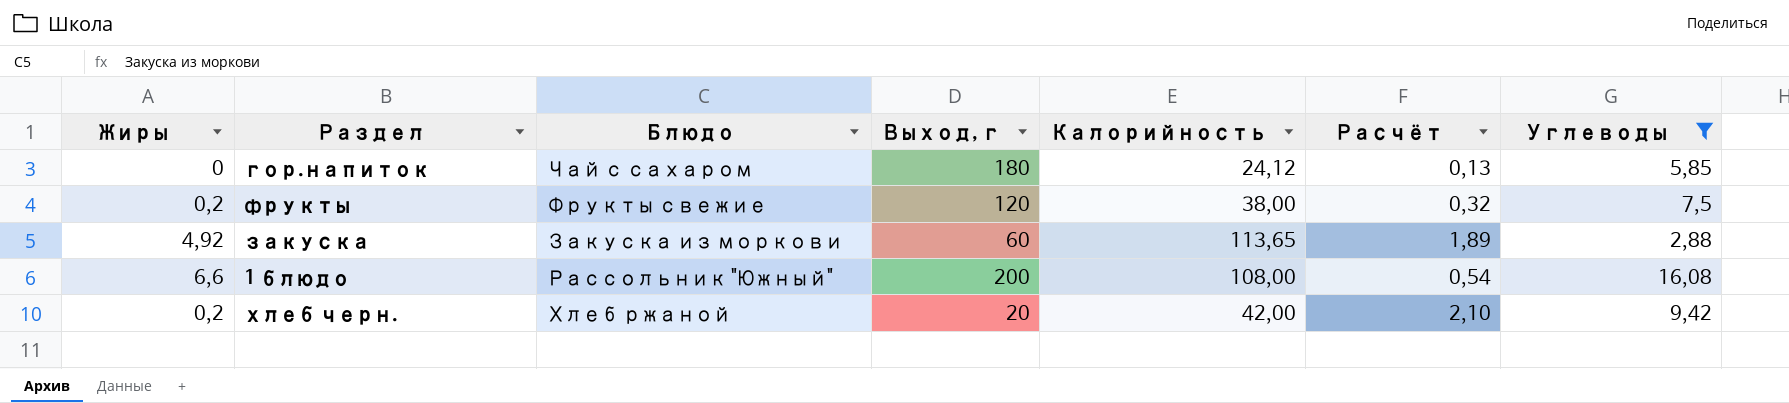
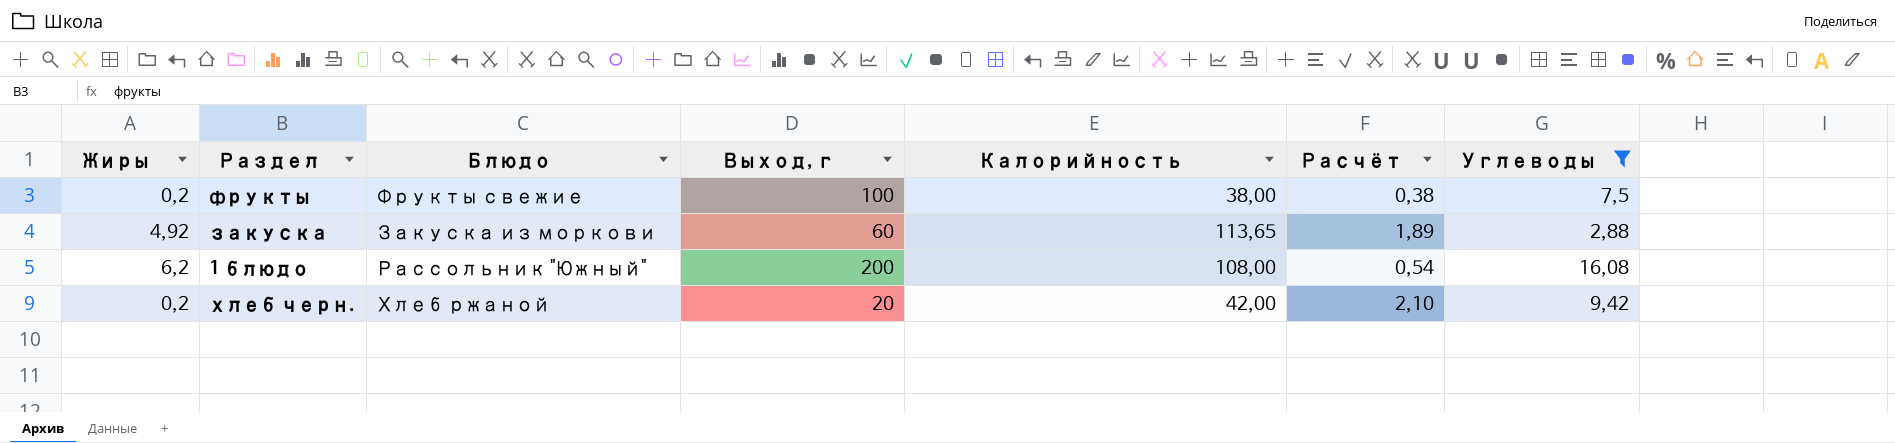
row гор.напиток: 0 | Чай с сахаром | 180 | 24,12 | 0,13 | 5,85 -> none
фрукты | Выход, г: 120 -> 100
фрукты | Расчёт: 0,32 -> 0,38
1 блюдо | Жиры: 6,6 -> 6,2

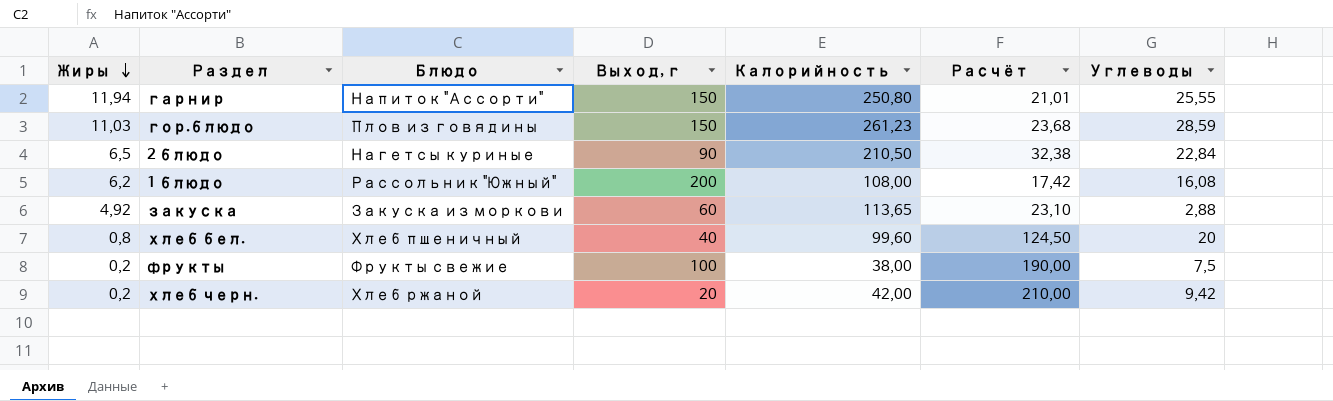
filter: Углеводы <= 16,08 -> none
row order: none -> Жиры descending
column Расчёт | formula: [Калорийность] / [Выход, г] -> [Калорийность] / [Жиры]

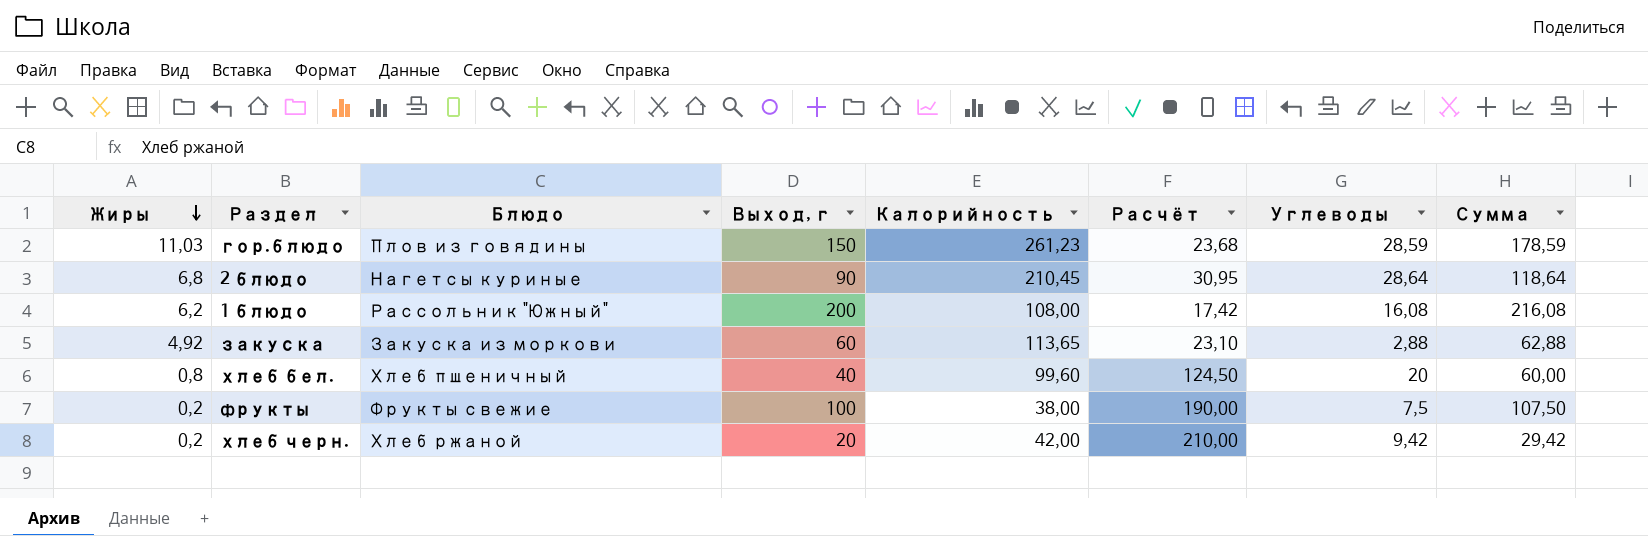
column Сумма | formula: none -> [Выход, г] + [Углеводы]
row гарнир: 11,94 | Напиток "Ассорти" | 150 | 250,80 | 21,01 | 25,55 -> none
2 блюдо | Жиры: 6,5 -> 6,8
2 блюдо | Калорийность: 210,50 -> 210,45
2 блюдо | Расчёт: 32,38 -> 30,95
2 блюдо | Углеводы: 22,84 -> 28,64

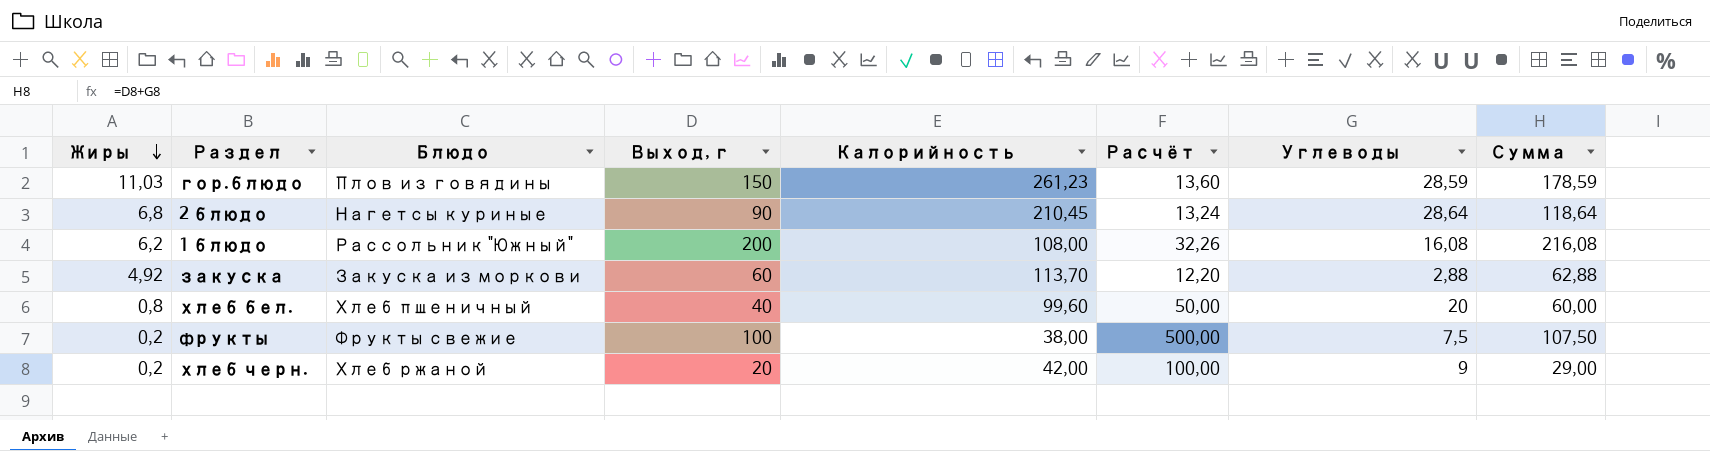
column Расчёт | formula: [Калорийность] / [Жиры] -> [Выход, г] / [Жиры]
закуска | Калорийность: 113,65 -> 113,70
хлеб черн. | Углеводы: 9,42 -> 9
хлеб черн. | Сумма: 29,42 -> 29,00

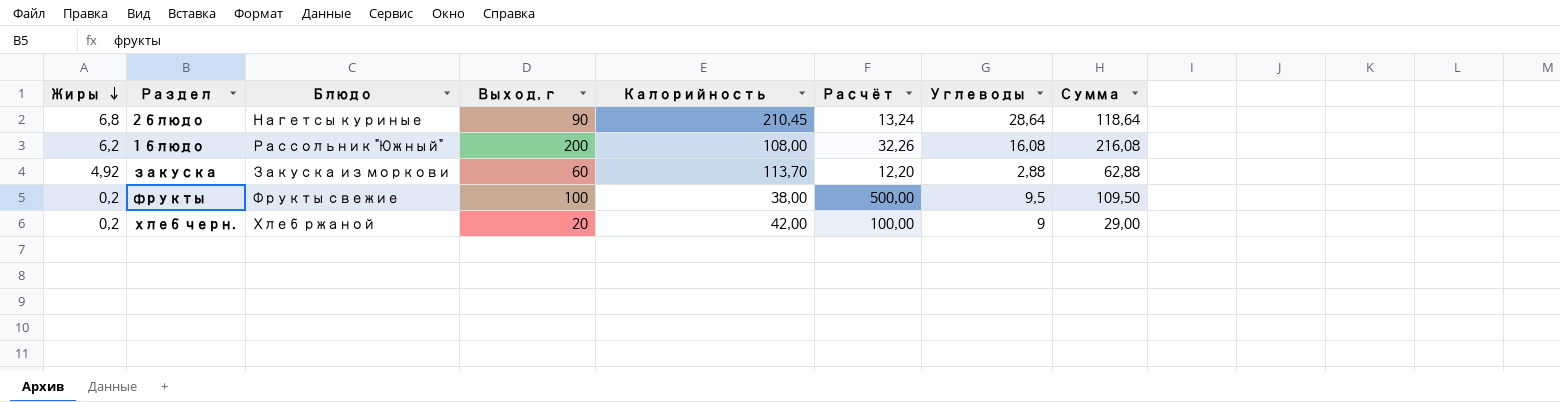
row гор.блюдо: 11,03 | Плов из говядины | 150 | 261,23 | 13,60 | 28,59 | 178,59 -> none
row хлеб бел.: 0,8 | Хлеб пшеничный | 40 | 99,60 | 50,00 | 20 | 60,00 -> none
фрукты | Углеводы: 7,5 -> 9,5
фрукты | Сумма: 107,50 -> 109,50

